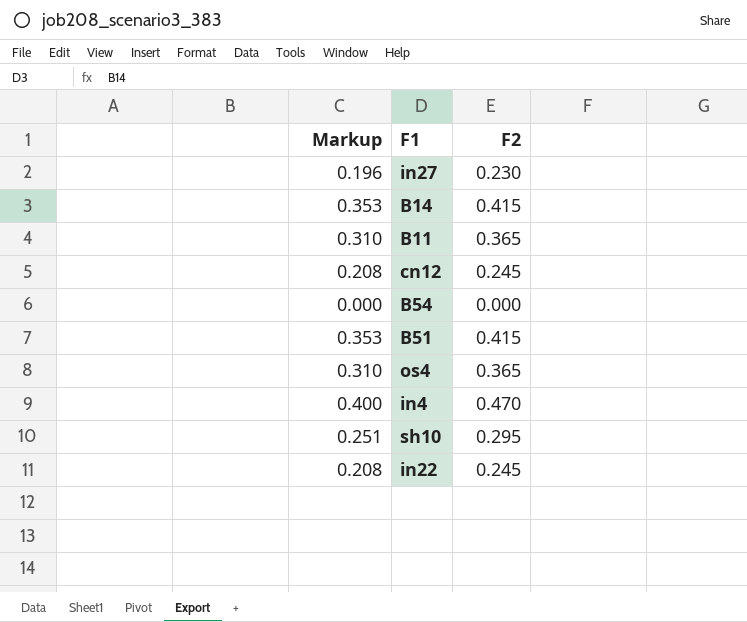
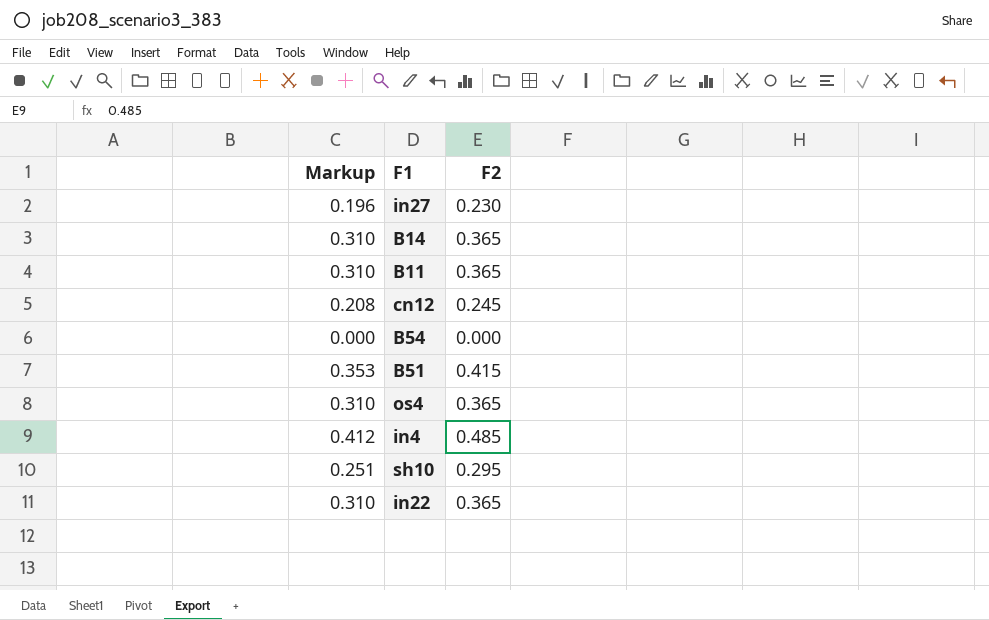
B14 | Markup: 0.353 -> 0.310
B14 | F2: 0.415 -> 0.365
in4 | Markup: 0.400 -> 0.412
in4 | F2: 0.470 -> 0.485
in22 | Markup: 0.208 -> 0.310
in22 | F2: 0.245 -> 0.365

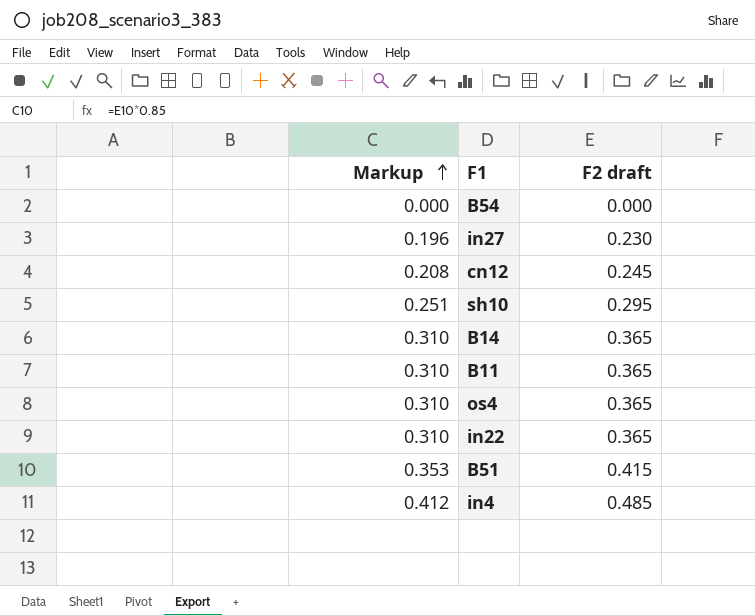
row order: none -> Markup ascending
column name: F2 -> F2 draft

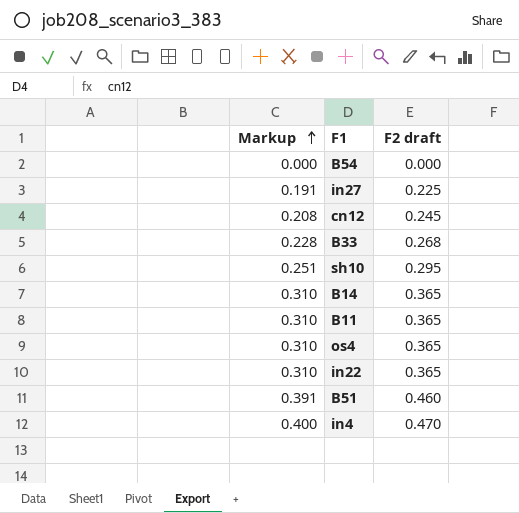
in27 | Markup: 0.196 -> 0.191
in27 | F2 draft: 0.230 -> 0.225
row B33: none -> 0.228 | 0.268
B51 | Markup: 0.353 -> 0.391
B51 | F2 draft: 0.415 -> 0.460
in4 | Markup: 0.412 -> 0.400
in4 | F2 draft: 0.485 -> 0.470

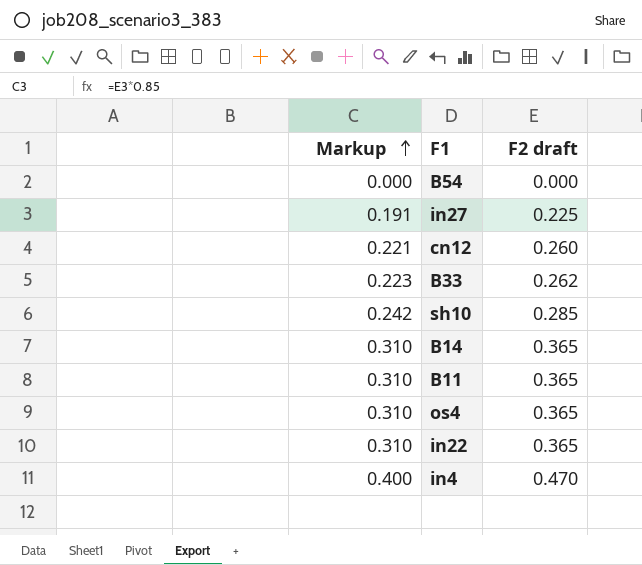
row B51: 0.391 | 0.460 -> none
cn12 | Markup: 0.208 -> 0.221
cn12 | F2 draft: 0.245 -> 0.260
B33 | Markup: 0.228 -> 0.223
B33 | F2 draft: 0.268 -> 0.262
sh10 | Markup: 0.251 -> 0.242
sh10 | F2 draft: 0.295 -> 0.285

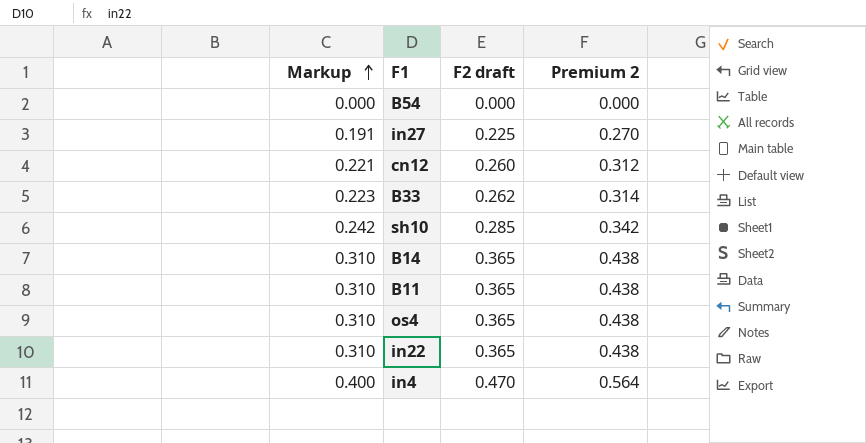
column Premium 2 | formula: none -> [F2 draft] * 1.2

